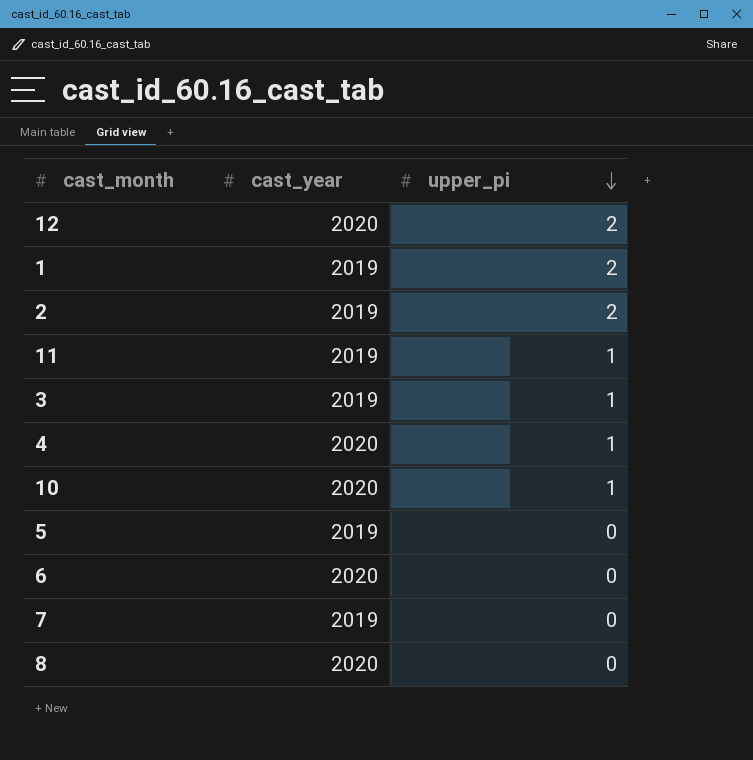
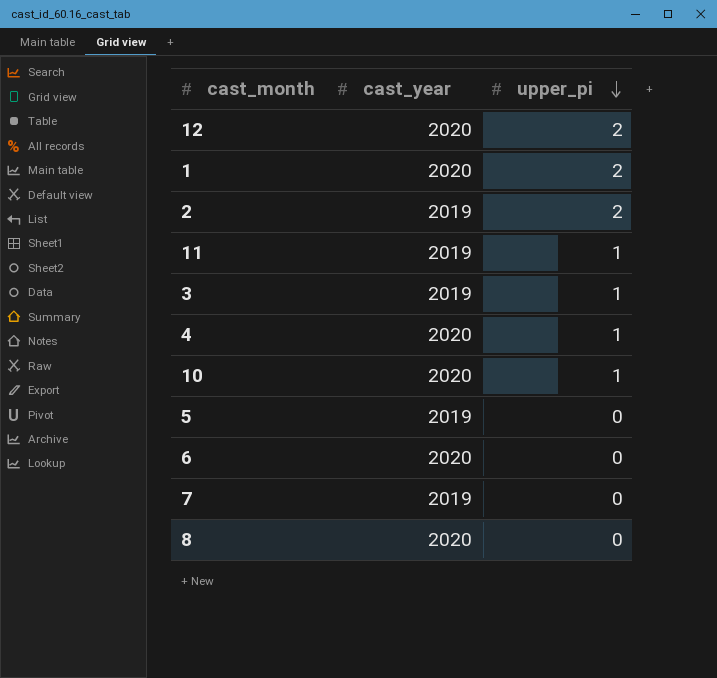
1 | cast_year: 2019 -> 2020

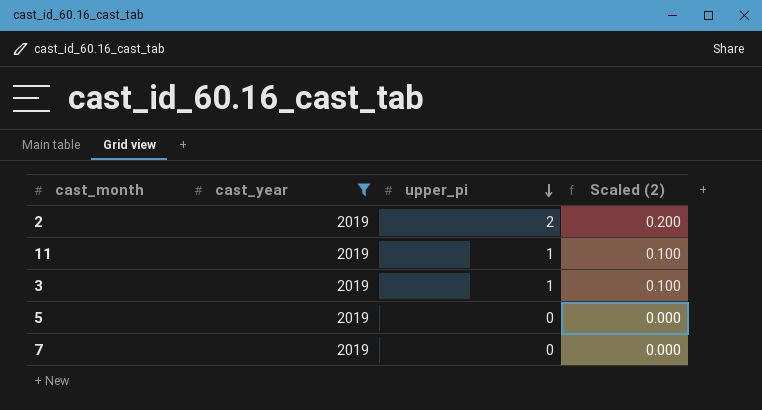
filter: none -> cast_year = 2019
column Scaled (2) | formula: none -> [upper_pi] * 0.1

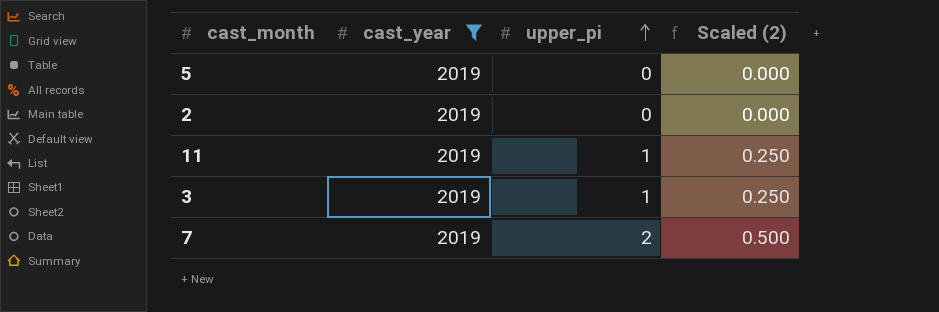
row order: upper_pi descending -> upper_pi ascending
column Scaled (2) | formula: [upper_pi] * 0.1 -> [upper_pi] * 0.25
2 | upper_pi: 2 -> 0
7 | upper_pi: 0 -> 2

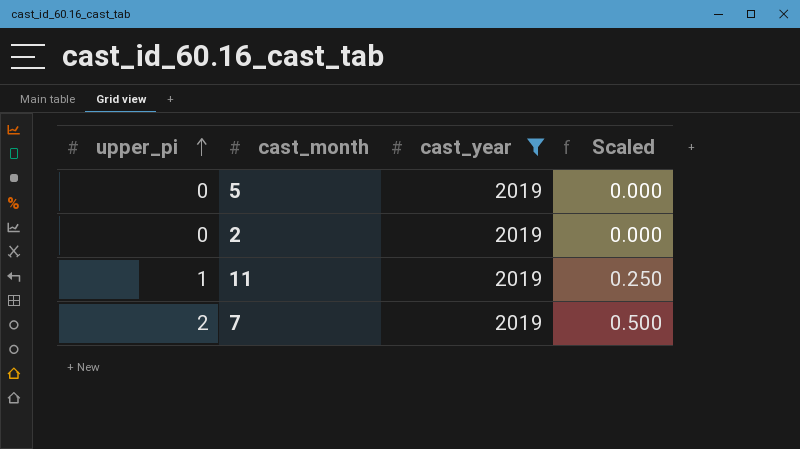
column upper_pi | position: 3 -> 1
column name: Scaled (2) -> Scaled
row 3: 2019 | 1 | 0.250 -> none

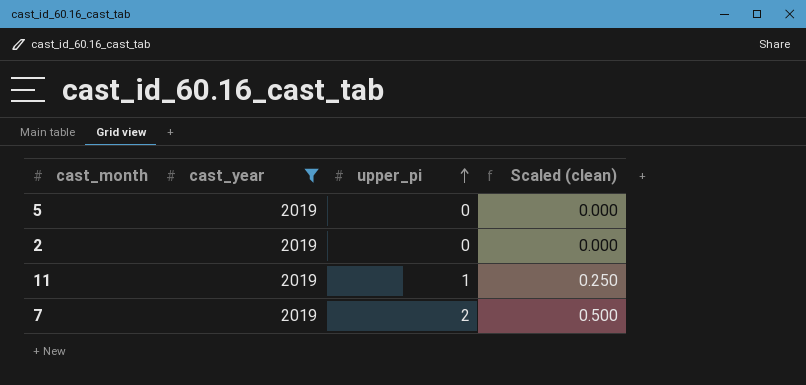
column upper_pi | position: 1 -> 3
column name: Scaled -> Scaled (clean)

